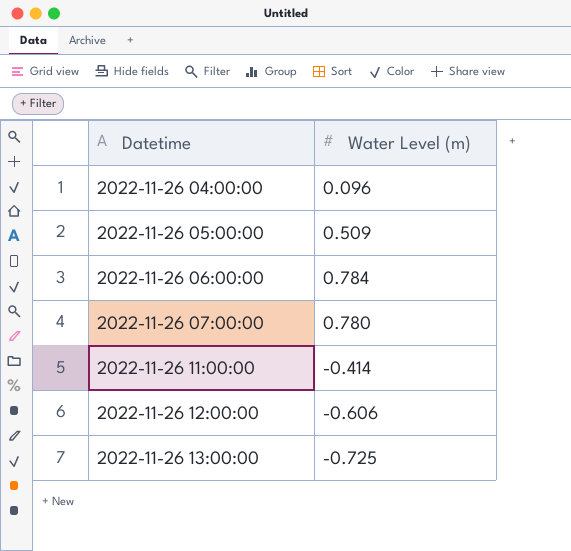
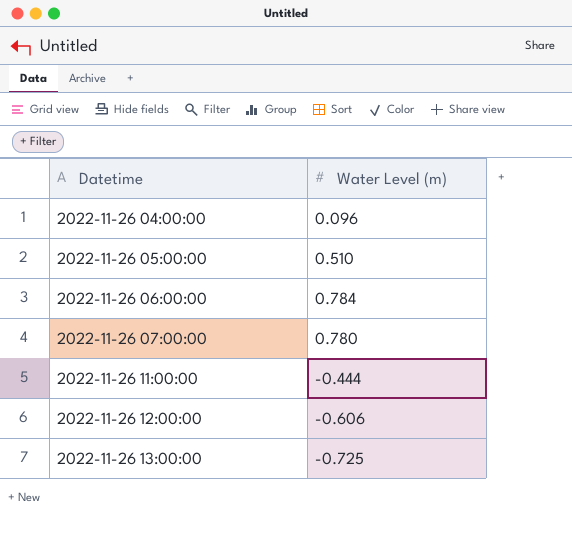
2022-11-26 05:00:00 | Water Level (m): 0.509 -> 0.510
2022-11-26 11:00:00 | Water Level (m): -0.414 -> -0.444

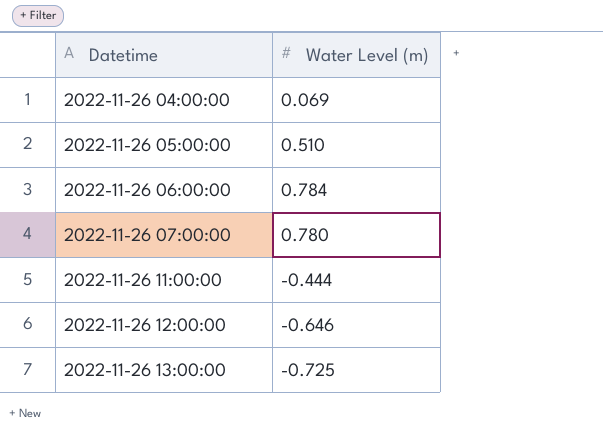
2022-11-26 04:00:00 | Water Level (m): 0.096 -> 0.069
2022-11-26 12:00:00 | Water Level (m): -0.606 -> -0.646

